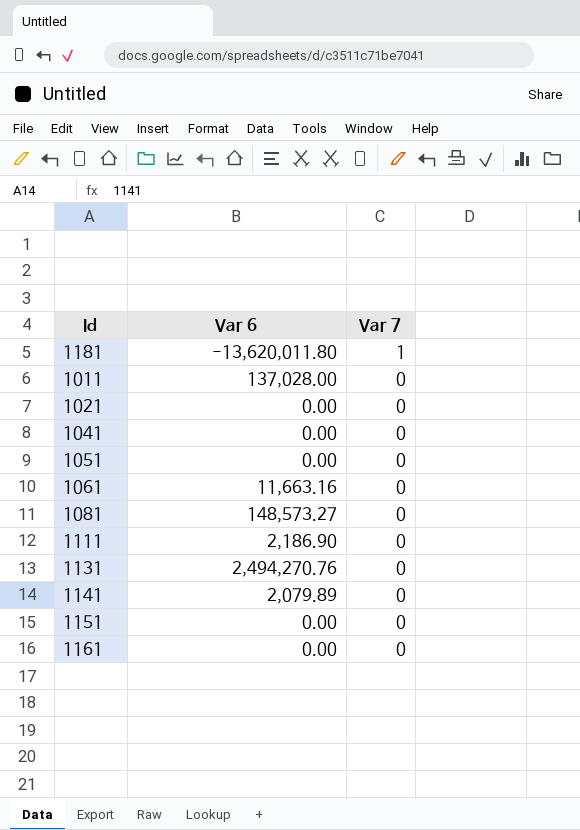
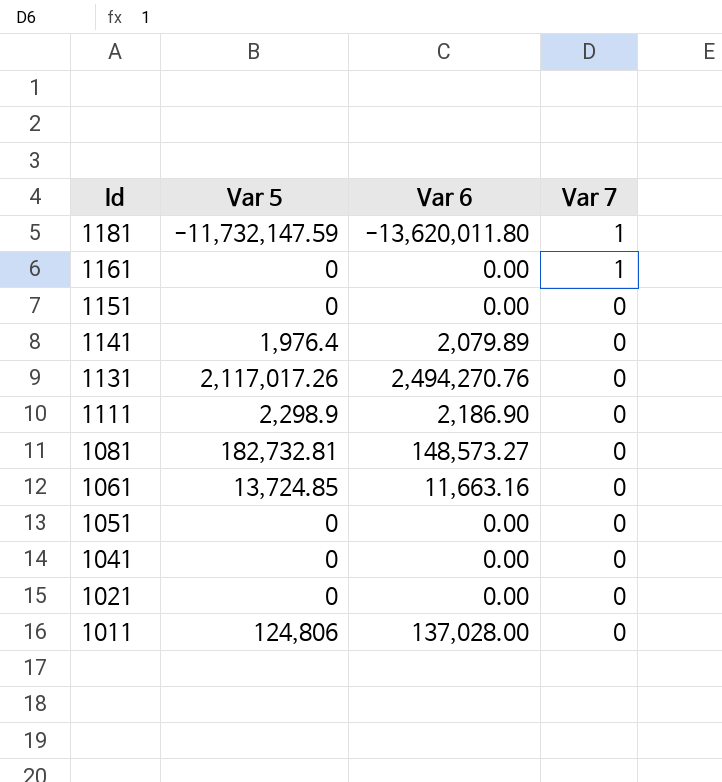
row order: Var 7 descending -> Id descending
column Var 5 | position: none -> 2
1161 | Var 7: 0 -> 1

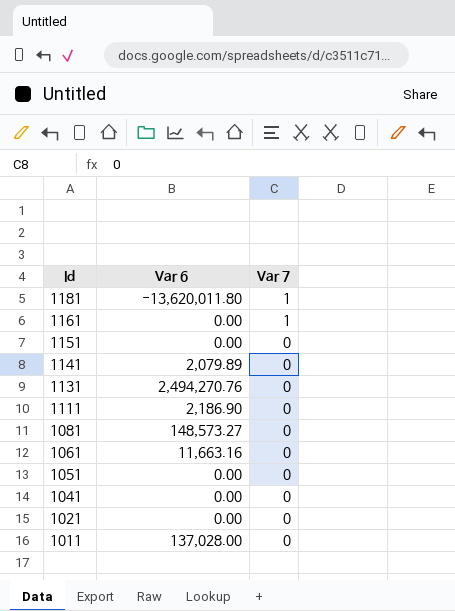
column Var 5 | position: 2 -> none

